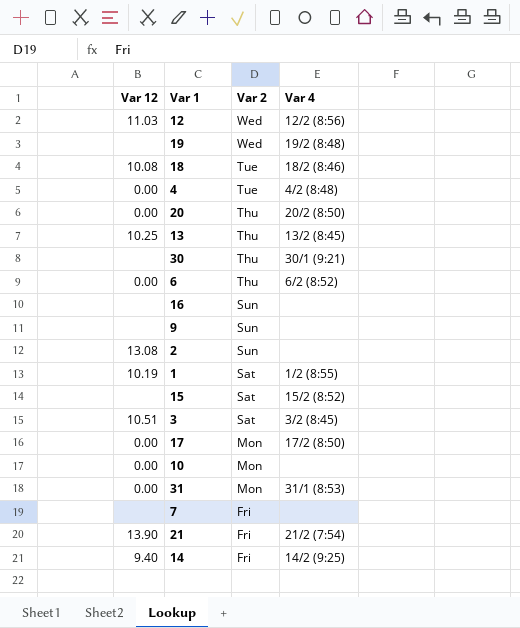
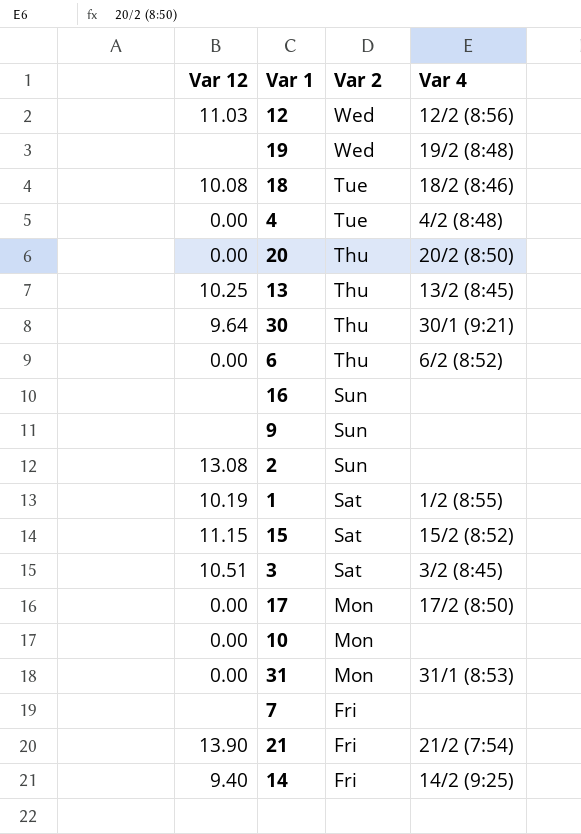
30 | Var 12: none -> 9.64
15 | Var 12: none -> 11.15

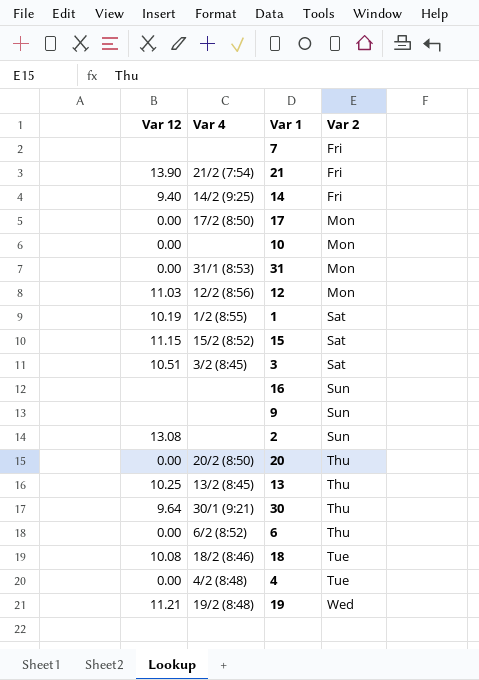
row order: Var 2 descending -> Var 2 ascending
column Var 4 | position: 4 -> 2
12 | Var 2: Wed -> Mon
19 | Var 12: none -> 11.21

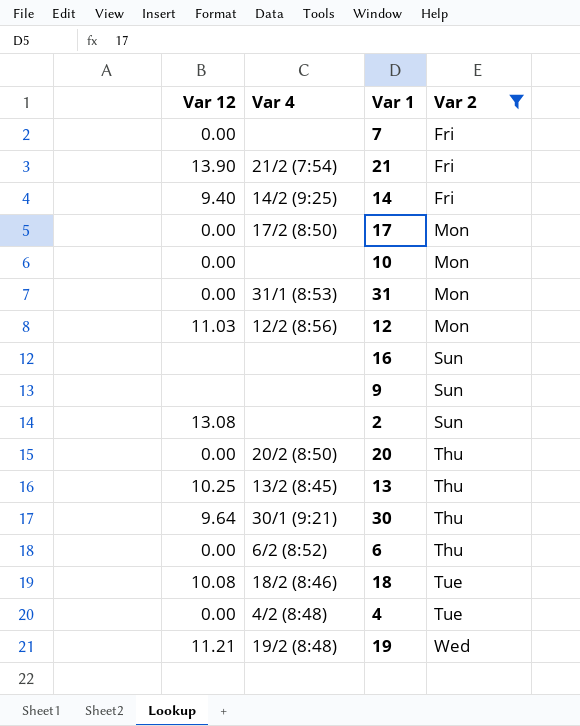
filter: none -> Var 2 != Sat
7 | Var 12: none -> 0.00

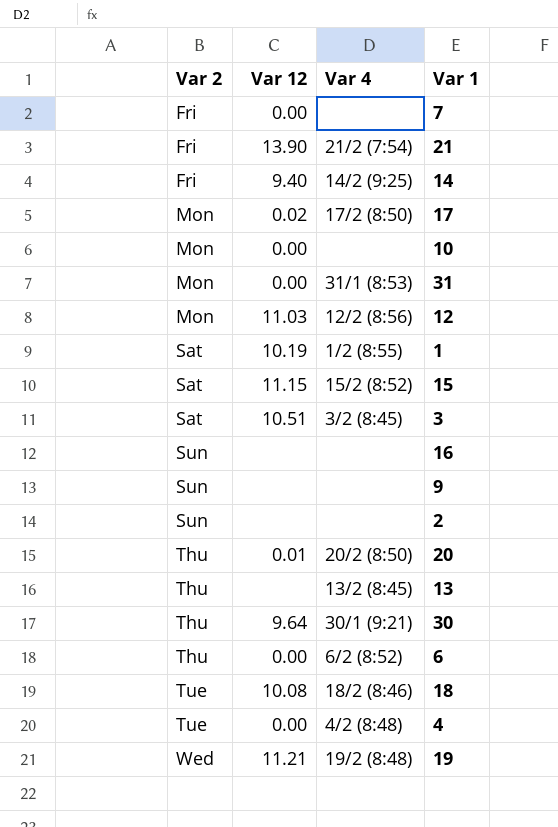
filter: Var 2 != Sat -> none
column Var 2 | position: 4 -> 1
17 | Var 12: 0.00 -> 0.02
2 | Var 12: 13.08 -> none
20 | Var 12: 0.00 -> 0.01
13 | Var 12: 10.25 -> none

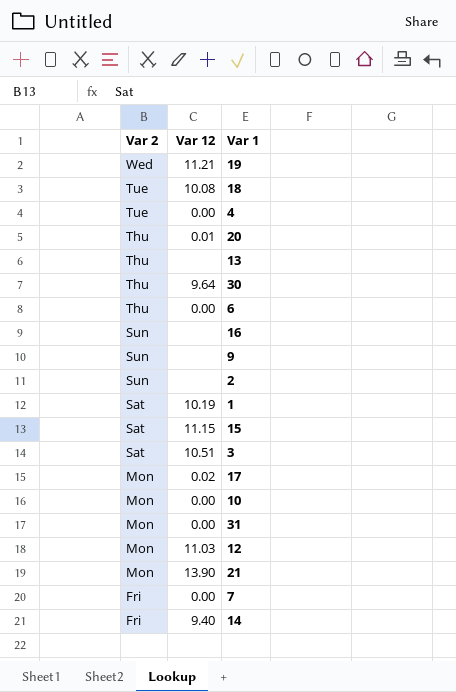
row order: Var 2 ascending -> Var 2 descending
column Var 4 | position: 3 -> none
21 | Var 2: Fri -> Mon

